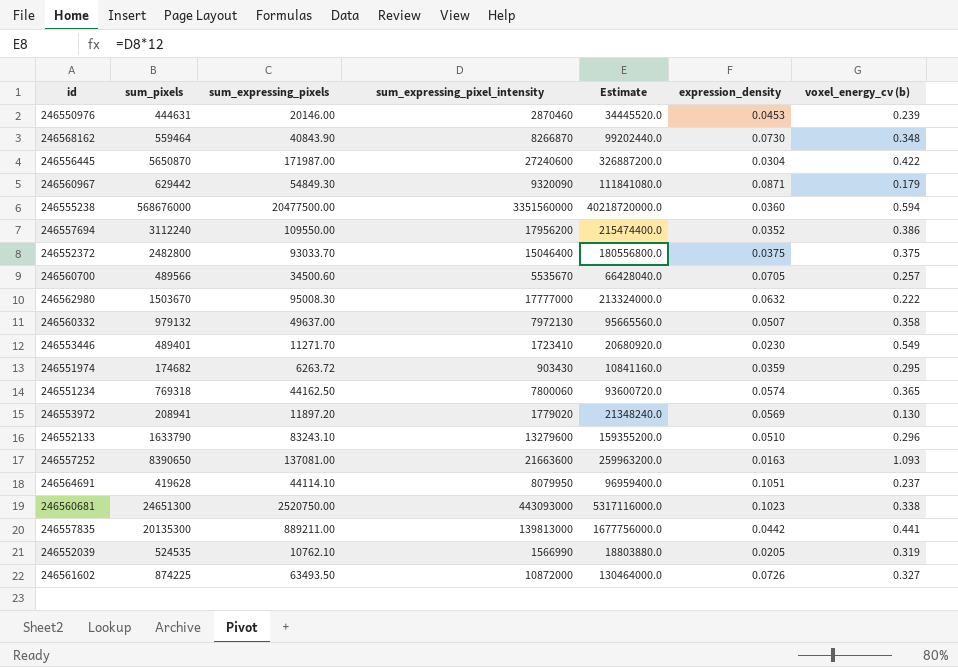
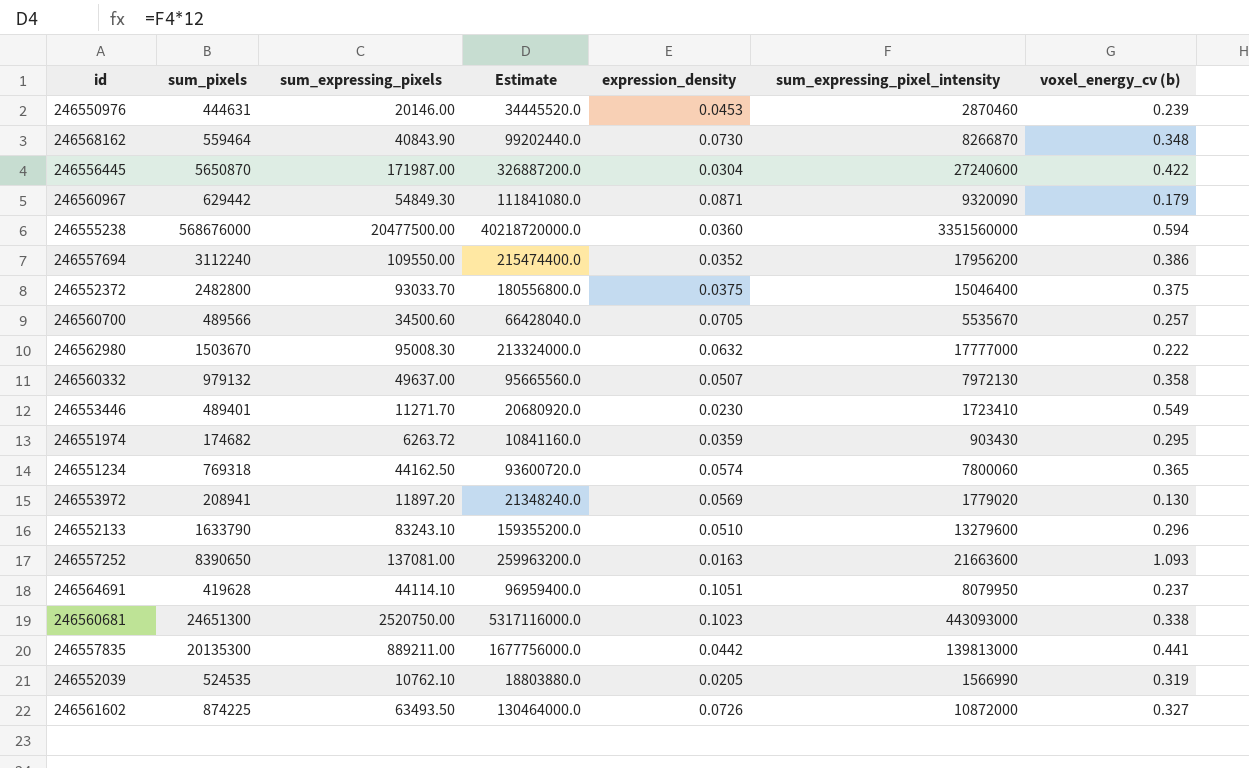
column sum_expressing_pixel_intensity | position: 4 -> 6

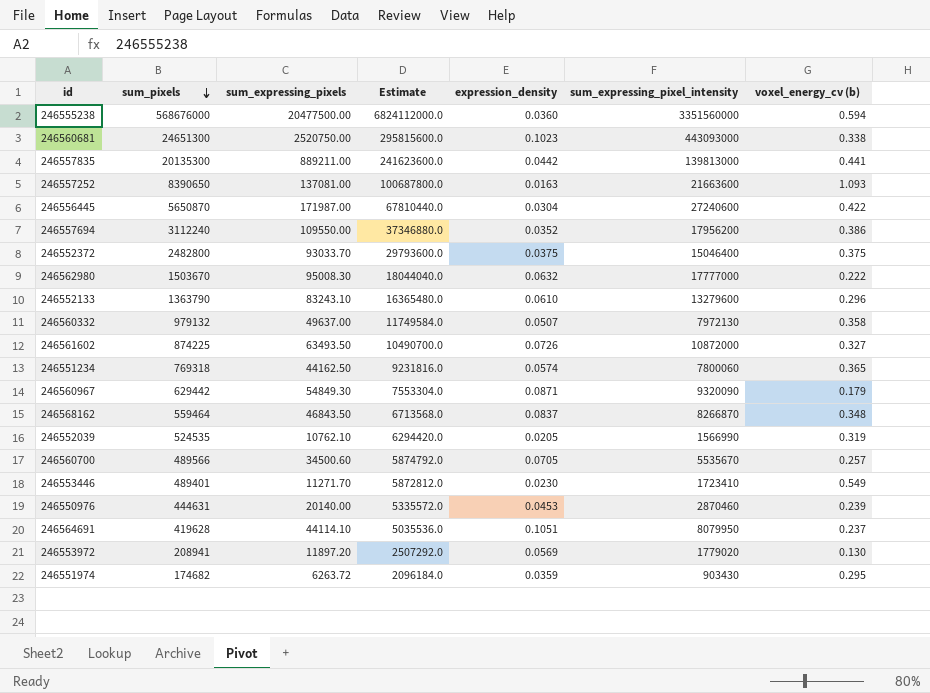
row order: none -> sum_pixels descending
column Estimate | formula: [sum_expressing_pixel_intensity] * 12 -> [sum_pixels] * 12
246552133 | sum_pixels: 1633790 -> 1363790
246552133 | expression_density: 0.0510 -> 0.0610
246568162 | sum_expressing_pixels: 40843.90 -> 46843.50
246568162 | expression_density: 0.0730 -> 0.0837
246550976 | sum_expressing_pixels: 20146.00 -> 20140.00

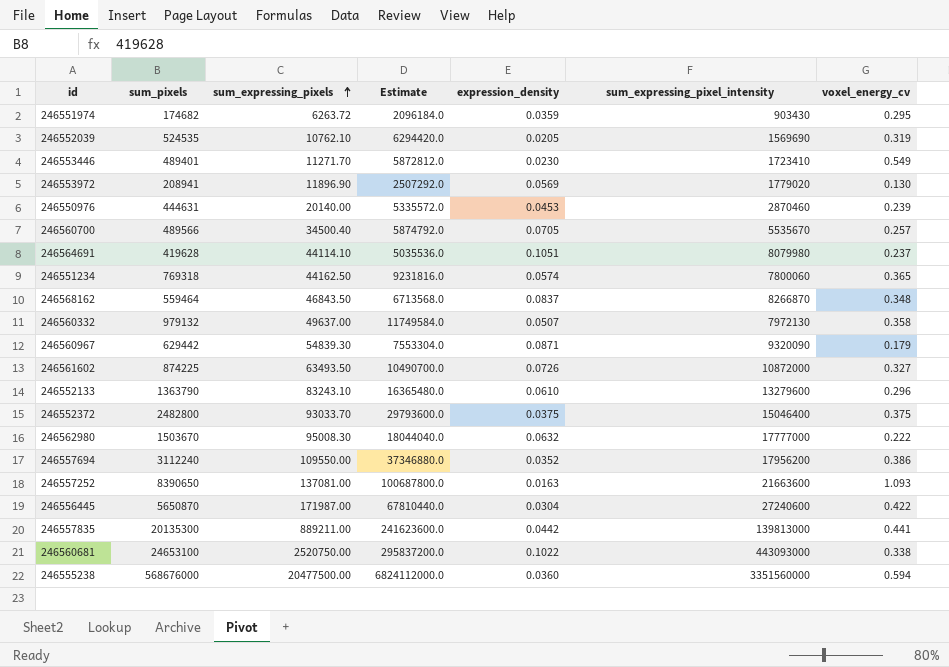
row order: sum_pixels descending -> sum_expressing_pixels ascending
column name: voxel_energy_cv (b) -> voxel_energy_cv
246552039 | sum_expressing_pixel_intensity: 1566990 -> 1569690
246553972 | sum_expressing_pixels: 11897.20 -> 11896.90
246560700 | sum_expressing_pixels: 34500.60 -> 34500.40
246564691 | sum_expressing_pixel_intensity: 8079950 -> 8079980
246560967 | sum_expressing_pixels: 54849.30 -> 54839.30
246560681 | sum_pixels: 24651300 -> 24653100
246560681 | Estimate: 295815600.0 -> 295837200.0
246560681 | expression_density: 0.1023 -> 0.1022

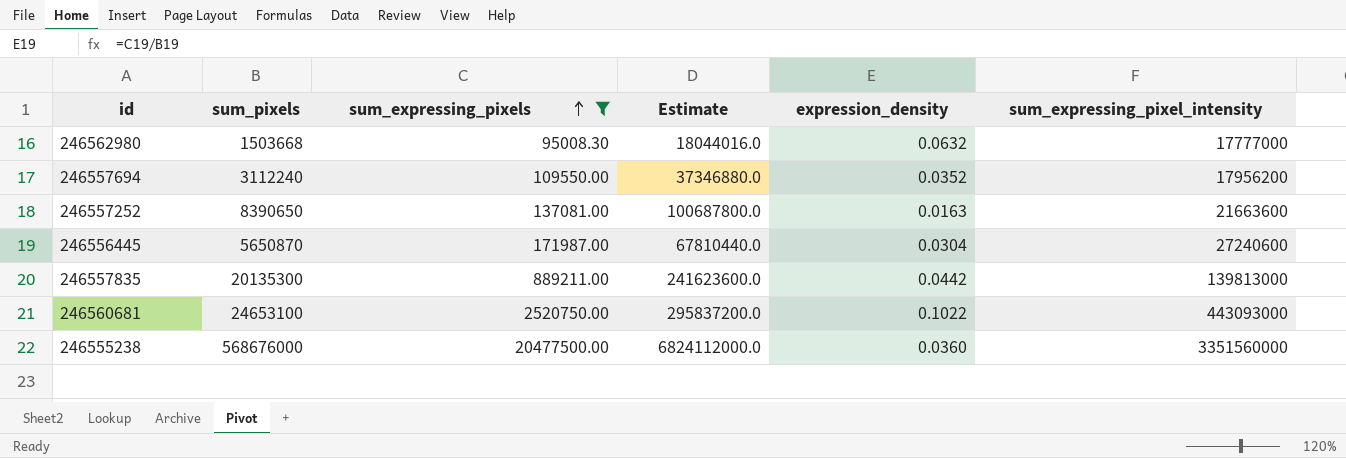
filter: none -> sum_expressing_pixels >= 95008.30
column voxel_energy_cv | position: 7 -> none
246562980 | sum_pixels: 1503670 -> 1503668
246562980 | Estimate: 18044040.0 -> 18044016.0

